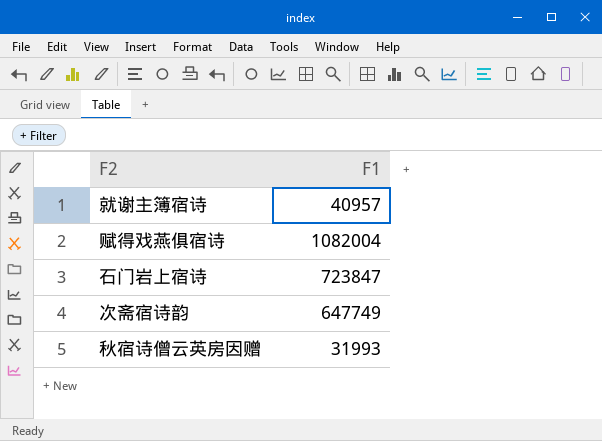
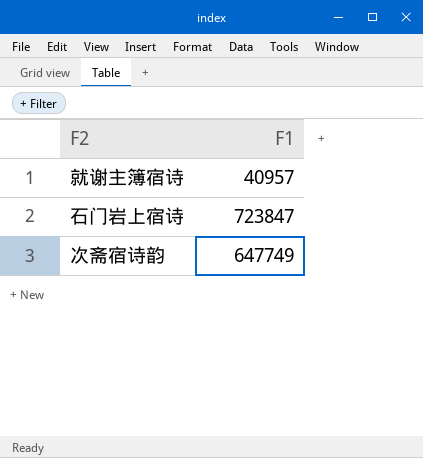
row 赋得戏燕俱宿诗: 1082004 -> none
row 秋宿诗僧云英房因赠: 31993 -> none

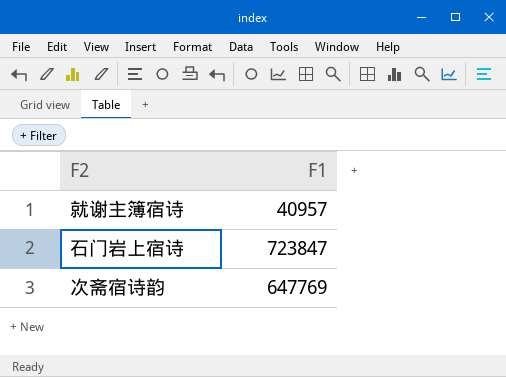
次斋宿诗韵 | F1: 647749 -> 647769

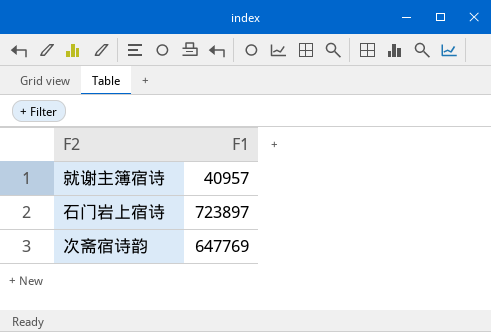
石门岩上宿诗 | F1: 723847 -> 723897

